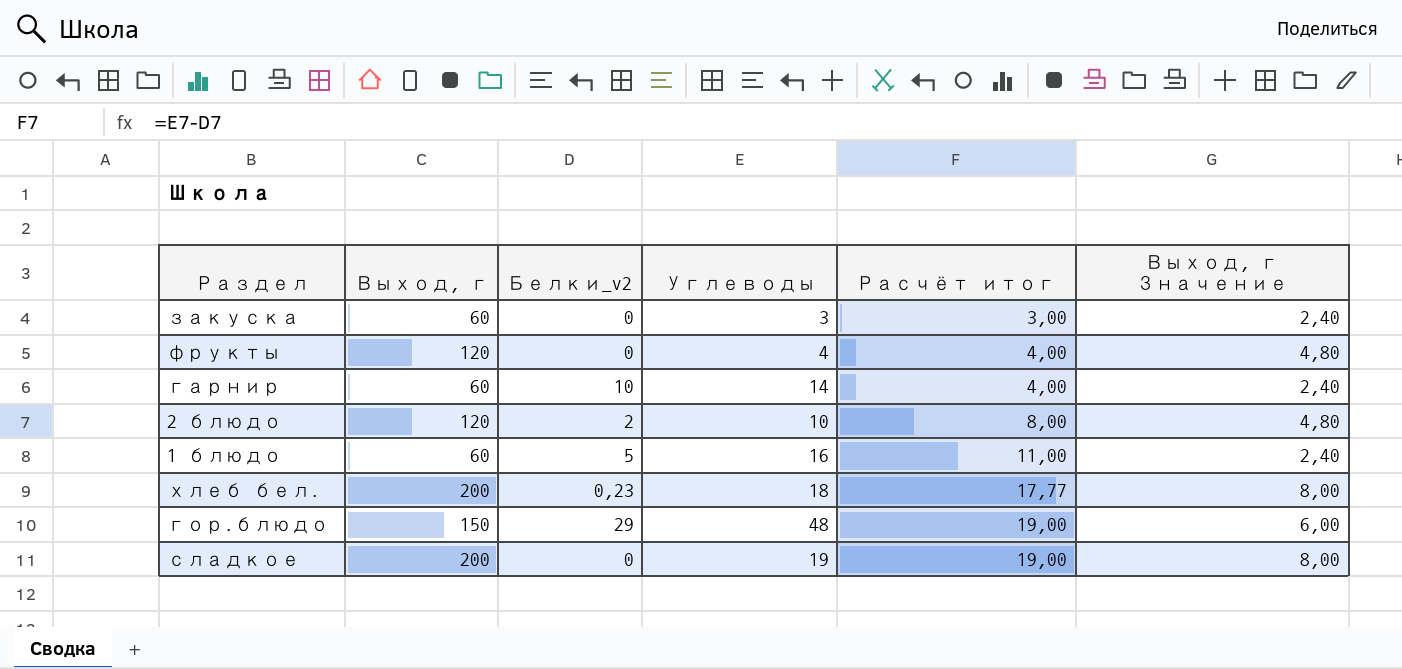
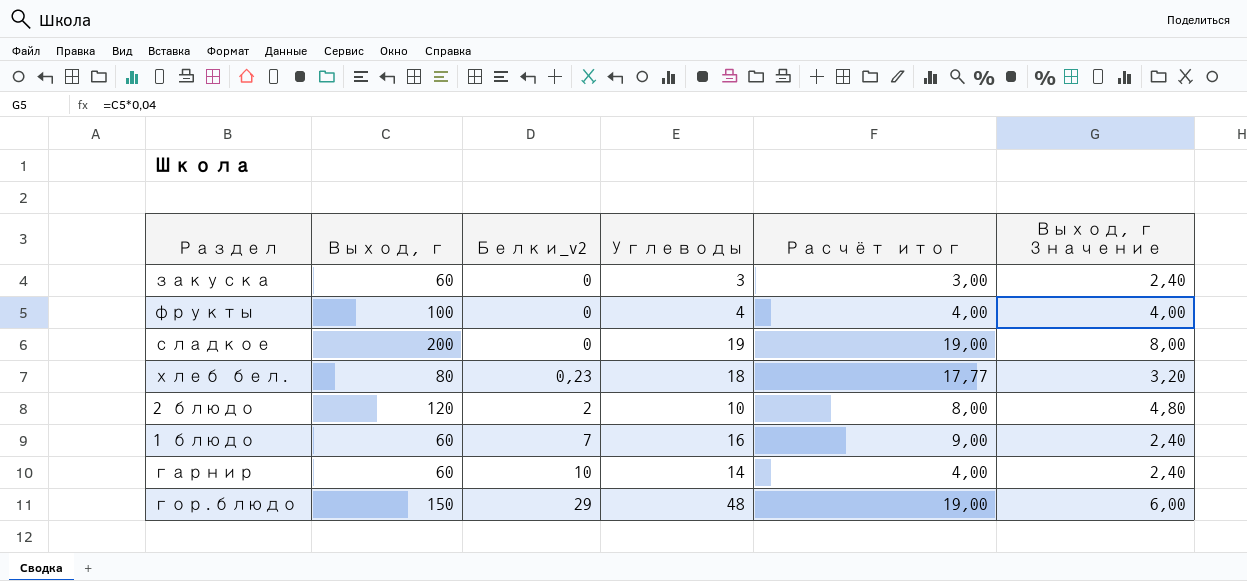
row order: Расчёт итог ascending -> Белки_v2 ascending
фрукты | Выход, г: 120 -> 100
фрукты | Выход, г Значение: 4,80 -> 4,00
хлеб бел. | Выход, г: 200 -> 80
хлеб бел. | Выход, г Значение: 8,00 -> 3,20
1 блюдо | Белки_v2: 5 -> 7
1 блюдо | Расчёт итог: 11,00 -> 9,00

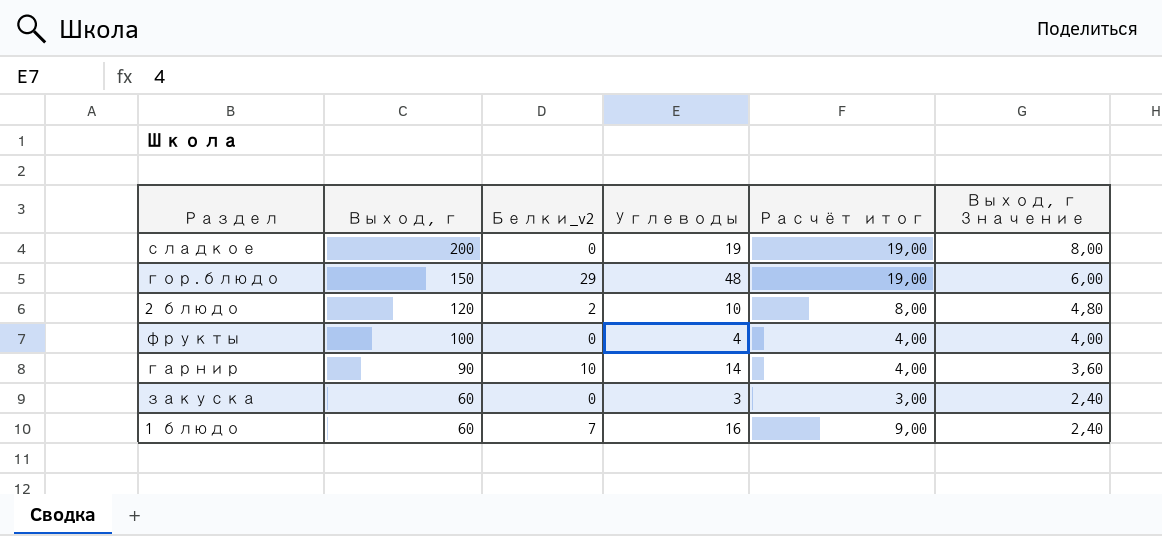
row order: Белки_v2 ascending -> Выход, г descending
row хлеб бел.: 80 | 0,23 | 18 | 17,77 | 3,20 -> none
гарнир | Выход, г: 60 -> 90
гарнир | Выход, г Значение: 2,40 -> 3,60

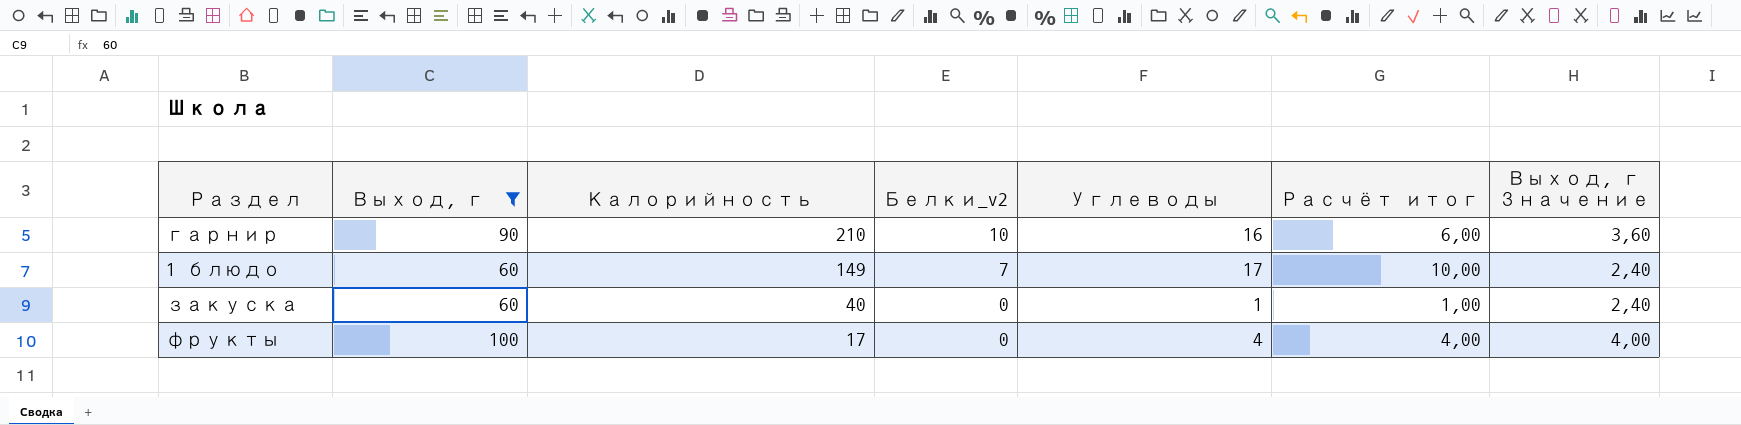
filter: none -> Выход, г <= 100
row order: Выход, г descending -> Калорийность descending
column Калорийность | position: none -> 3
гарнир | Углеводы: 14 -> 16
гарнир | Расчёт итог: 4,00 -> 6,00
1 блюдо | Углеводы: 16 -> 17
1 блюдо | Расчёт итог: 9,00 -> 10,00
закуска | Углеводы: 3 -> 1
закуска | Расчёт итог: 3,00 -> 1,00

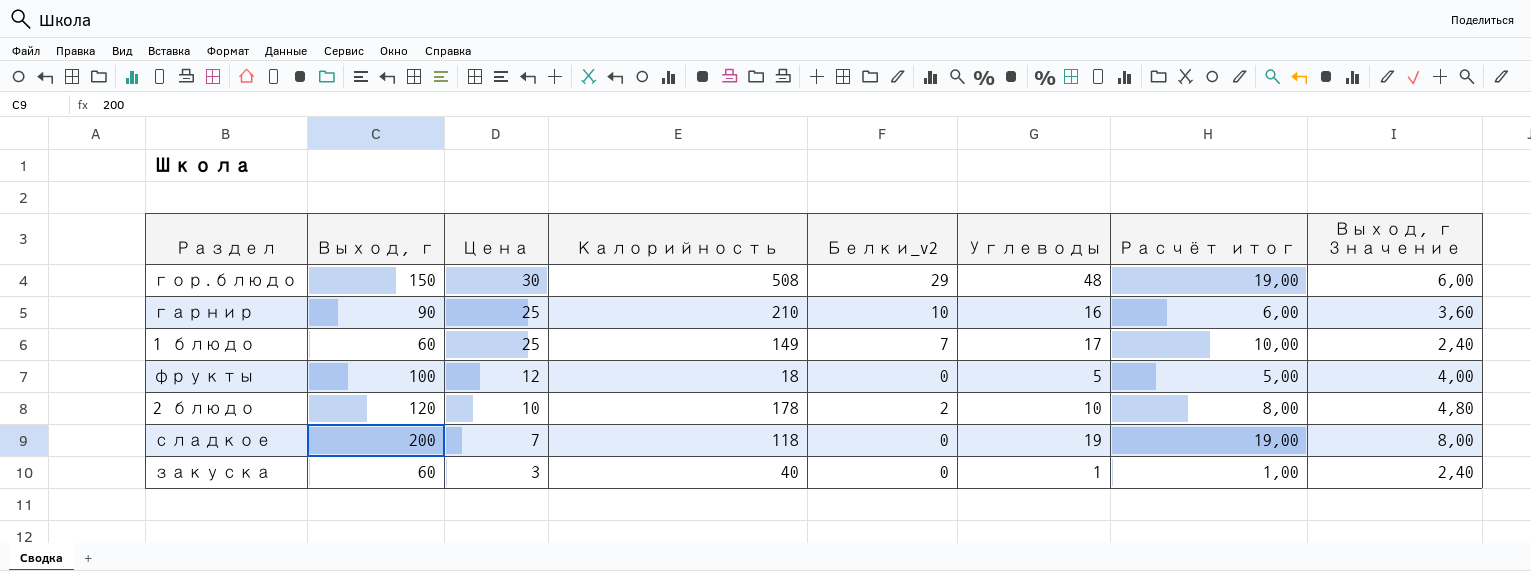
filter: Выход, г <= 100 -> none
row order: Калорийность descending -> Цена descending
column Цена | position: none -> 3
фрукты | Калорийность: 17 -> 18
фрукты | Углеводы: 4 -> 5
фрукты | Расчёт итог: 4,00 -> 5,00

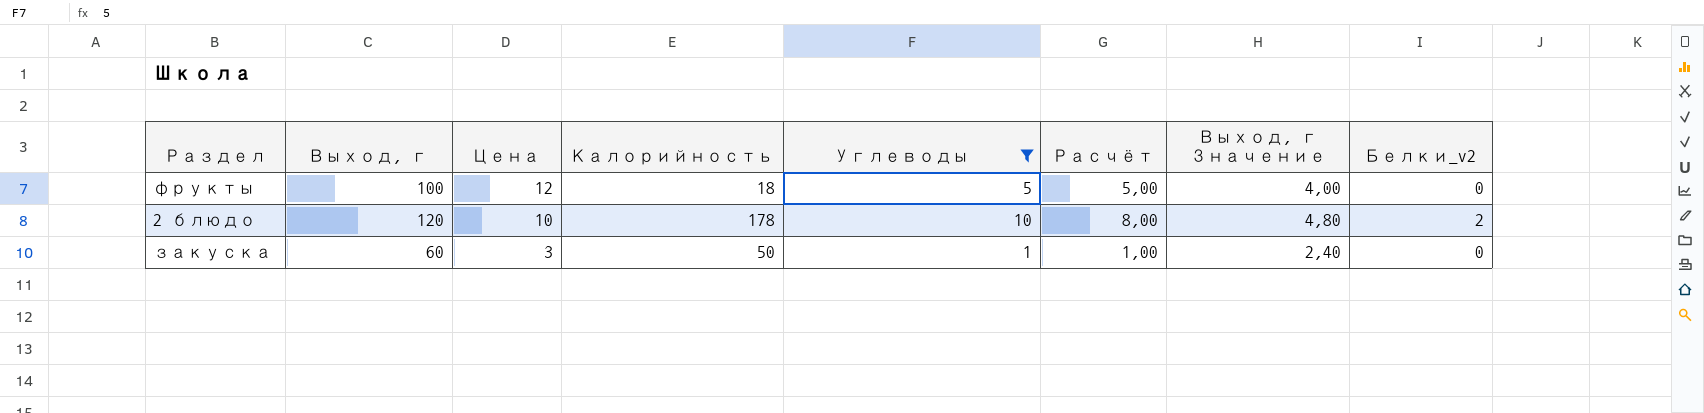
filter: none -> Углеводы <= 10
column name: Расчёт итог -> Расчёт
column Белки_v2 | position: 5 -> 8
закуска | Калорийность: 40 -> 50

